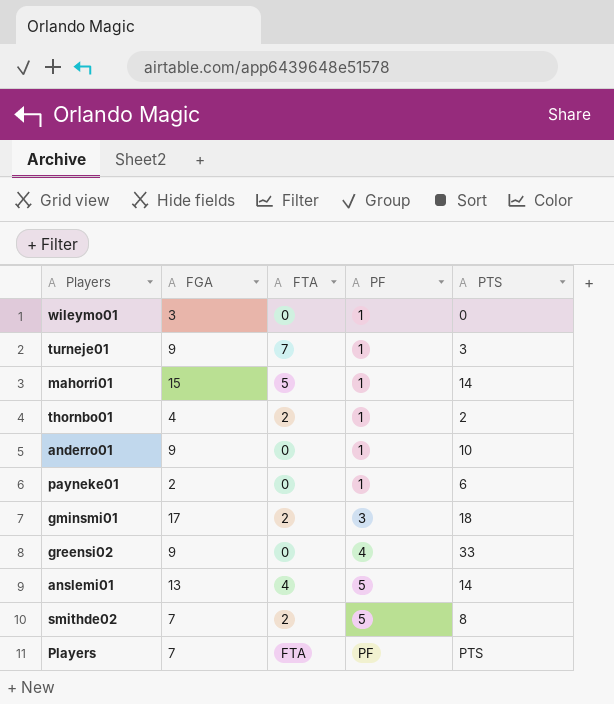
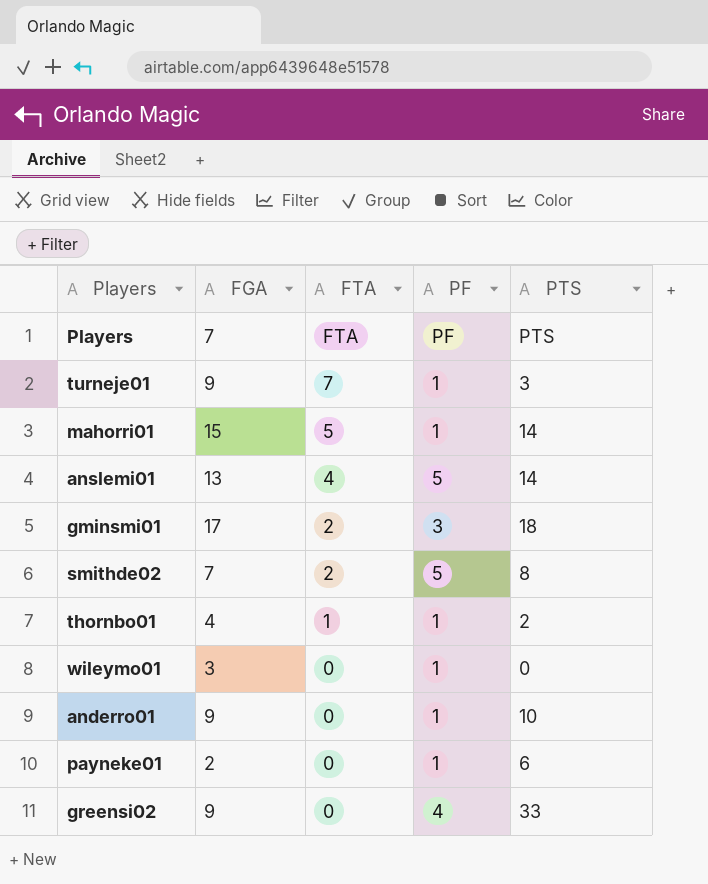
row order: PF ascending -> FTA descending
thornbo01 | FTA: 2 -> 1

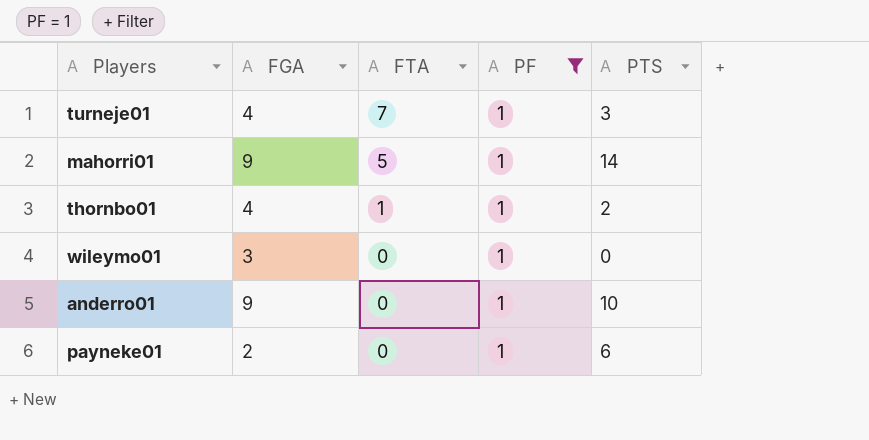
filter: none -> PF = 1
turneje01 | FGA: 9 -> 4
mahorri01 | FGA: 15 -> 9

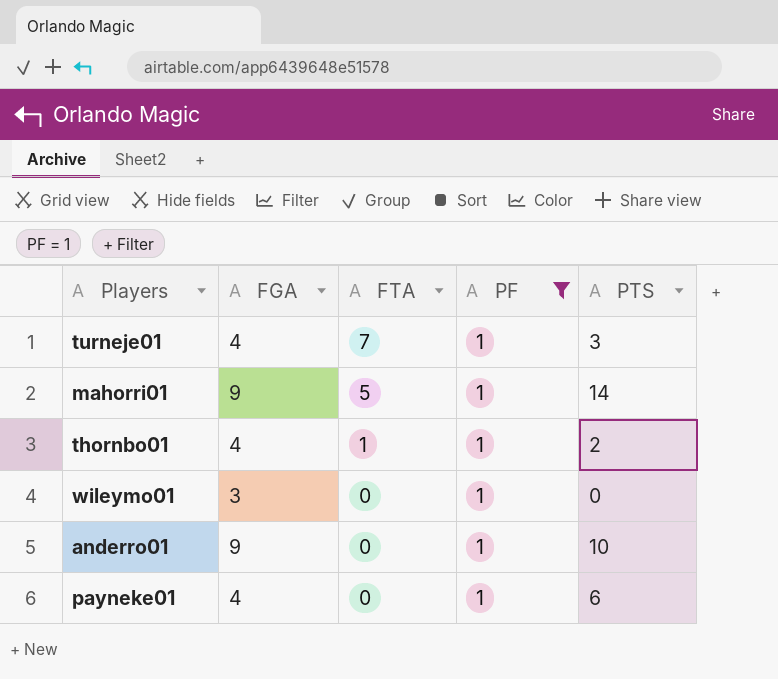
payneke01 | FGA: 2 -> 4

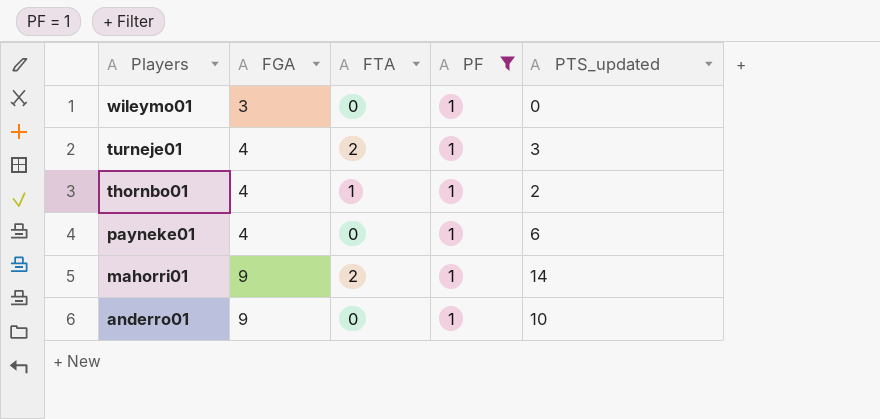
row order: FTA descending -> Players descending
column name: PTS -> PTS_updated
turneje01 | FTA: 7 -> 2
mahorri01 | FTA: 5 -> 2

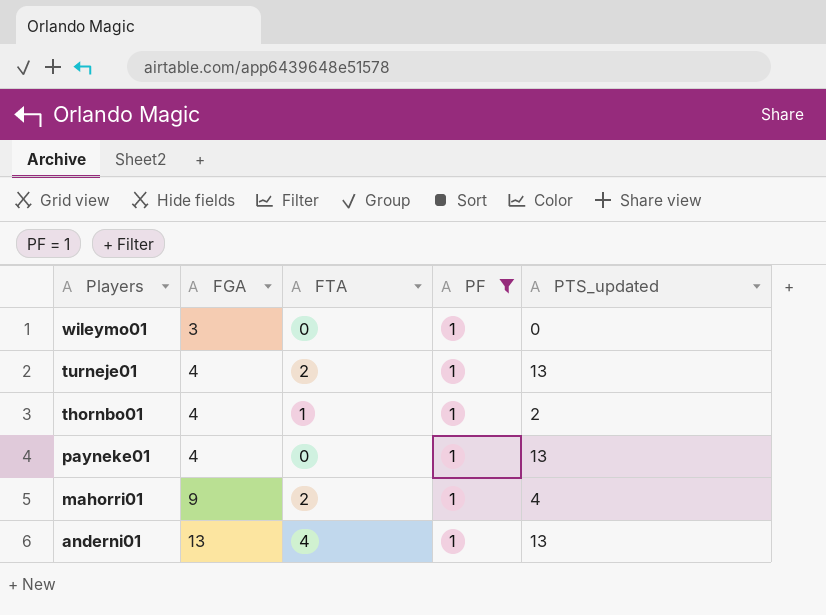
row anderro01: 9 | 0 | 1 | 10 -> none
turneje01 | PTS_updated: 3 -> 13
payneke01 | PTS_updated: 6 -> 13
mahorri01 | PTS_updated: 14 -> 4
row anderni01: none -> 13 | 4 | 1 | 13

